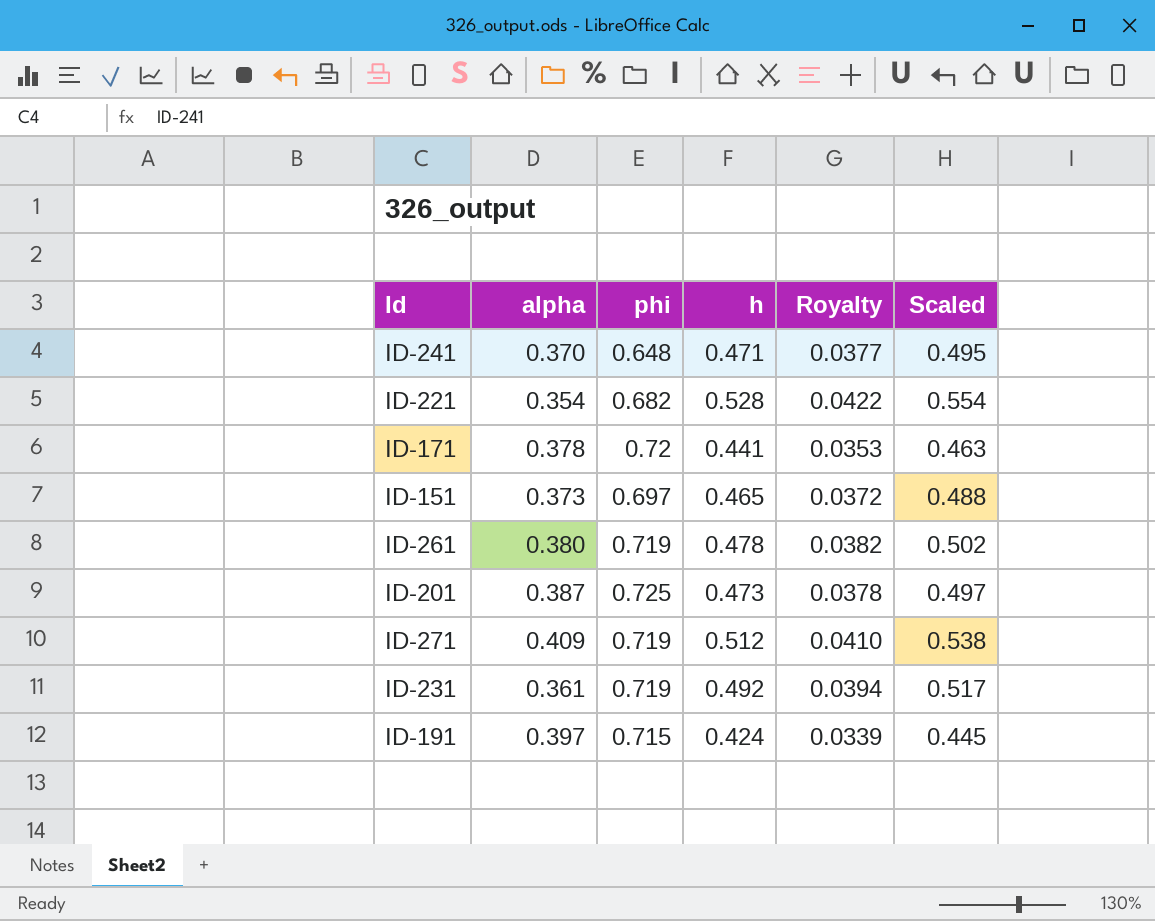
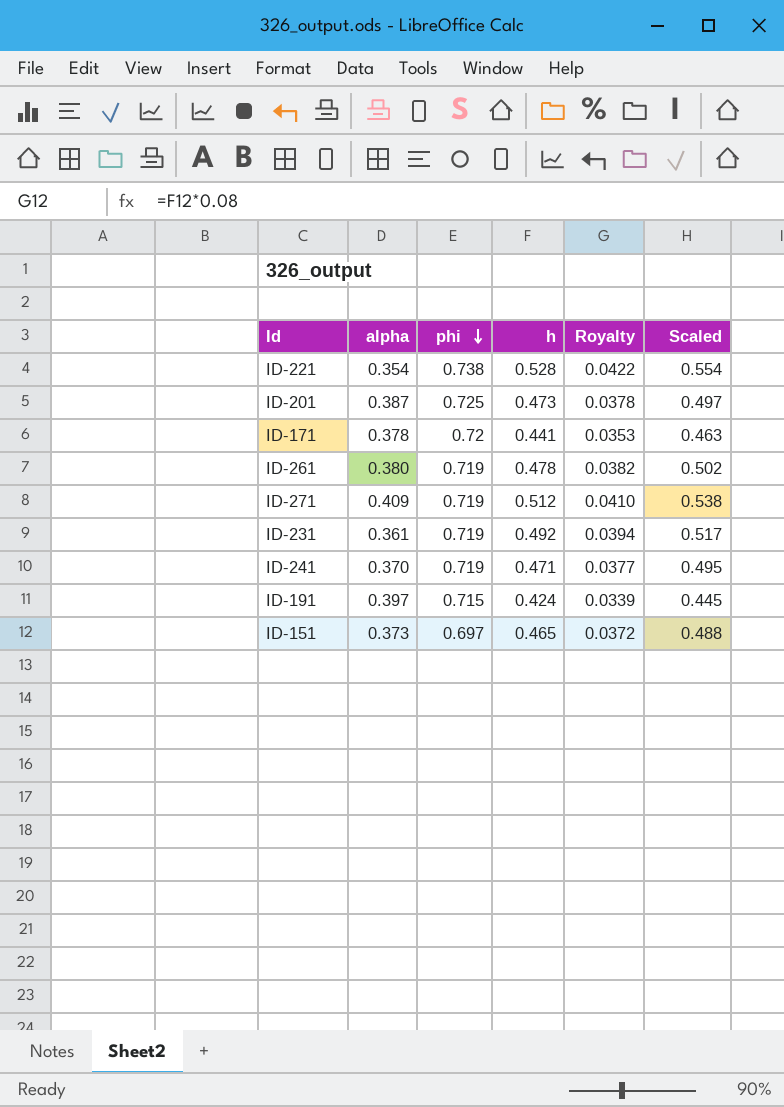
row order: none -> phi descending
ID-221 | phi: 0.682 -> 0.738
ID-241 | phi: 0.648 -> 0.719

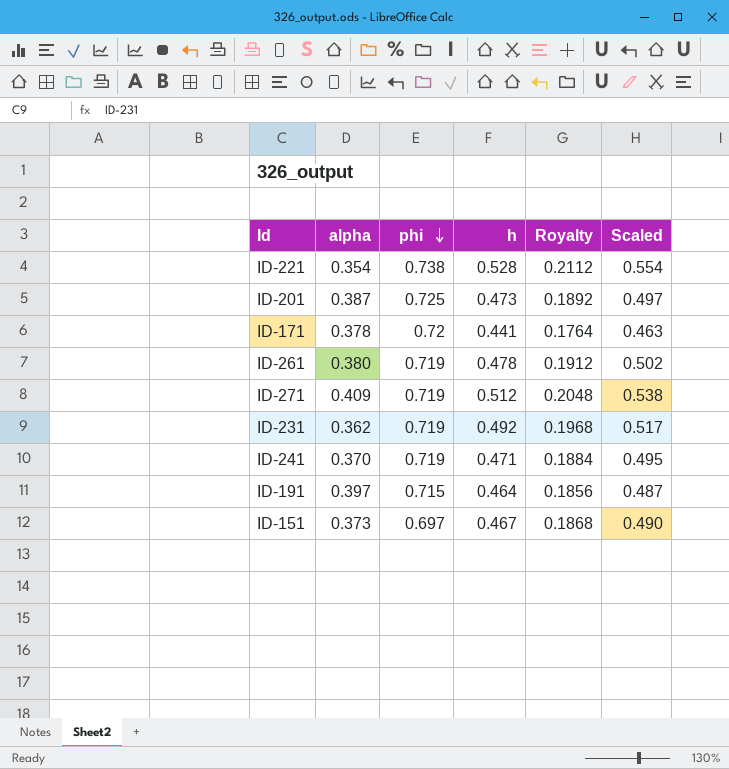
column Royalty | formula: [h] * 0.08 -> [h] * 0.4
ID-231 | alpha: 0.361 -> 0.362
ID-191 | h: 0.424 -> 0.464
ID-191 | Scaled: 0.445 -> 0.487
ID-151 | h: 0.465 -> 0.467
ID-151 | Scaled: 0.488 -> 0.490

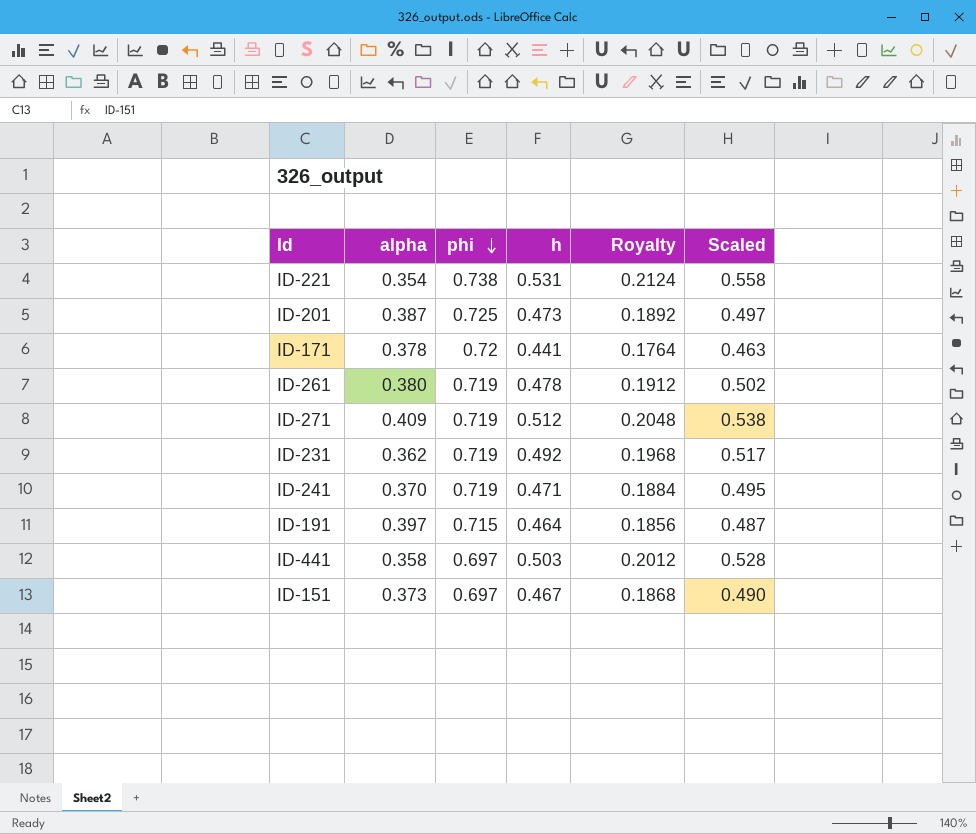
ID-221 | h: 0.528 -> 0.531
ID-221 | Royalty: 0.2112 -> 0.2124
ID-221 | Scaled: 0.554 -> 0.558
row ID-441: none -> 0.358 | 0.697 | 0.503 | 0.2012 | 0.528

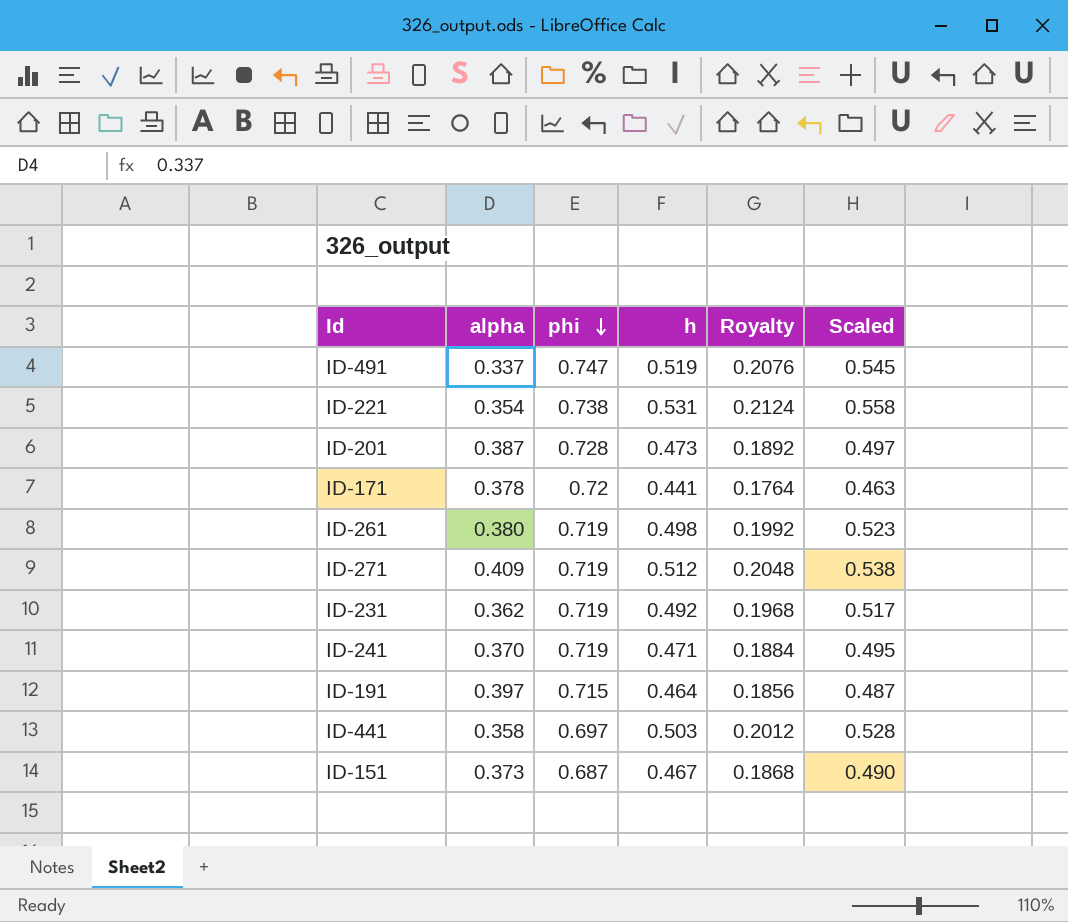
row ID-491: none -> 0.337 | 0.747 | 0.519 | 0.2076 | 0.545
ID-201 | phi: 0.725 -> 0.728
ID-261 | h: 0.478 -> 0.498
ID-261 | Royalty: 0.1912 -> 0.1992
ID-261 | Scaled: 0.502 -> 0.523
ID-151 | phi: 0.697 -> 0.687

